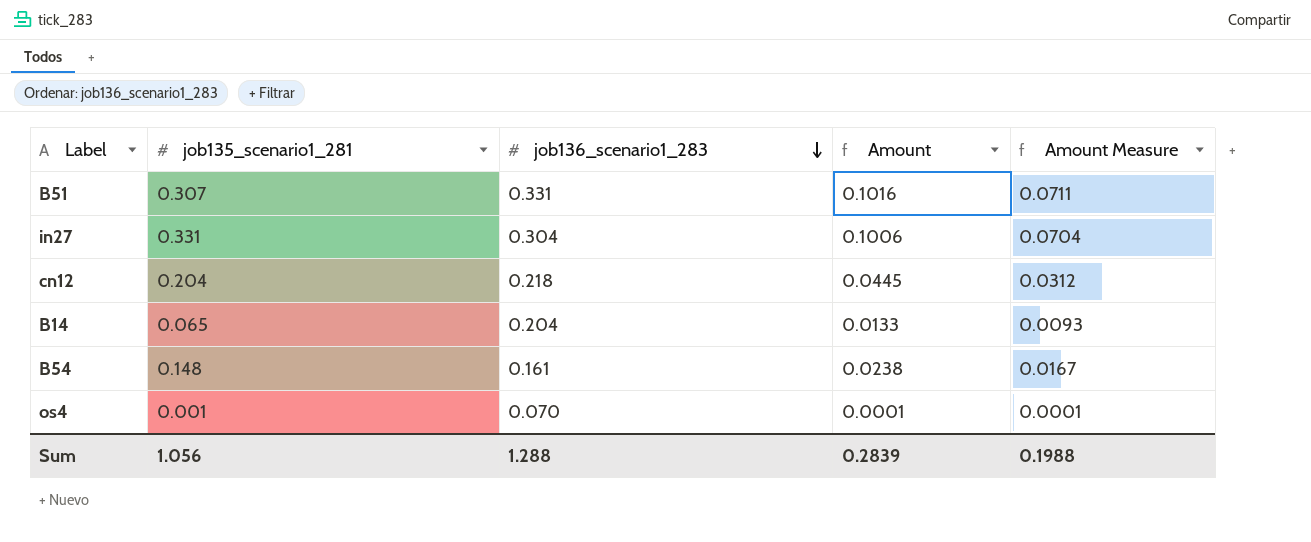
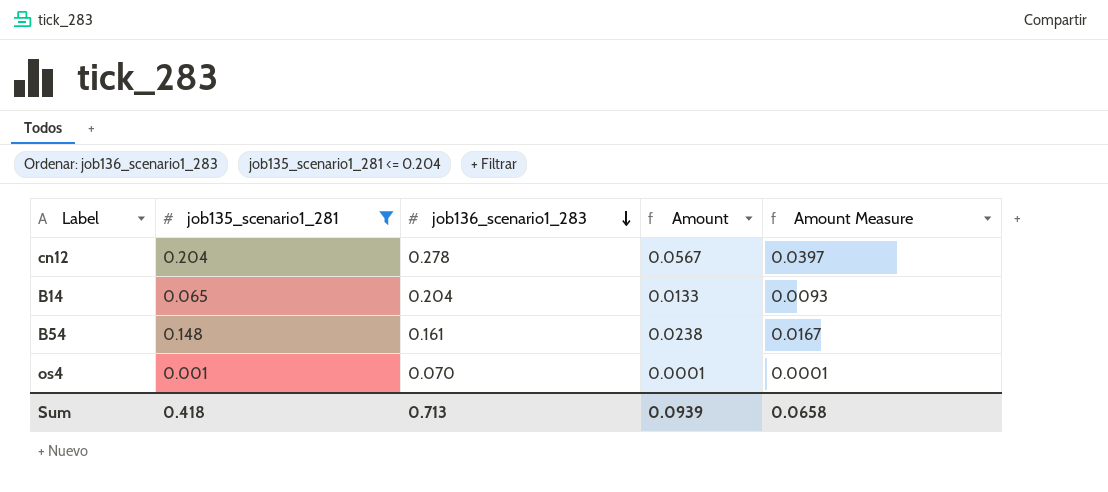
filter: none -> job135_scenario1_281 <= 0.204
cn12 | job136_scenario1_283: 0.218 -> 0.278
cn12 | Amount: 0.0445 -> 0.0567
cn12 | Amount Measure: 0.0312 -> 0.0397
Sum | job135_scenario1_281: 1.056 -> 0.418
Sum | job136_scenario1_283: 1.288 -> 0.713
Sum | Amount: 0.2839 -> 0.0939
Sum | Amount Measure: 0.1988 -> 0.0658

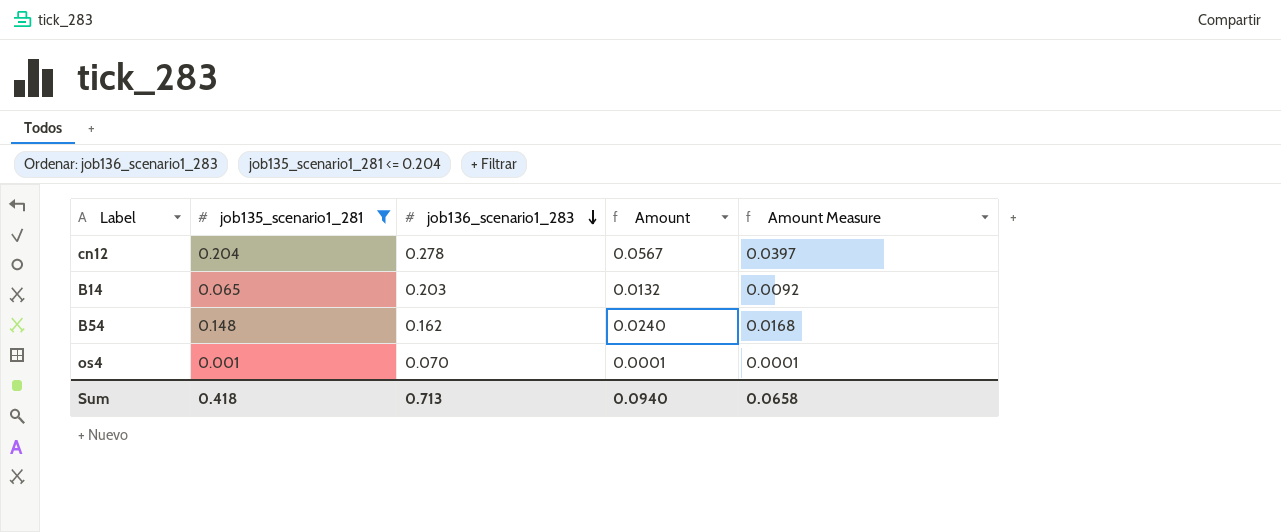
B14 | job136_scenario1_283: 0.204 -> 0.203
B14 | Amount: 0.0133 -> 0.0132
B14 | Amount Measure: 0.0093 -> 0.0092
B54 | job136_scenario1_283: 0.161 -> 0.162
B54 | Amount: 0.0238 -> 0.0240
B54 | Amount Measure: 0.0167 -> 0.0168
Sum | Amount: 0.0939 -> 0.0940

